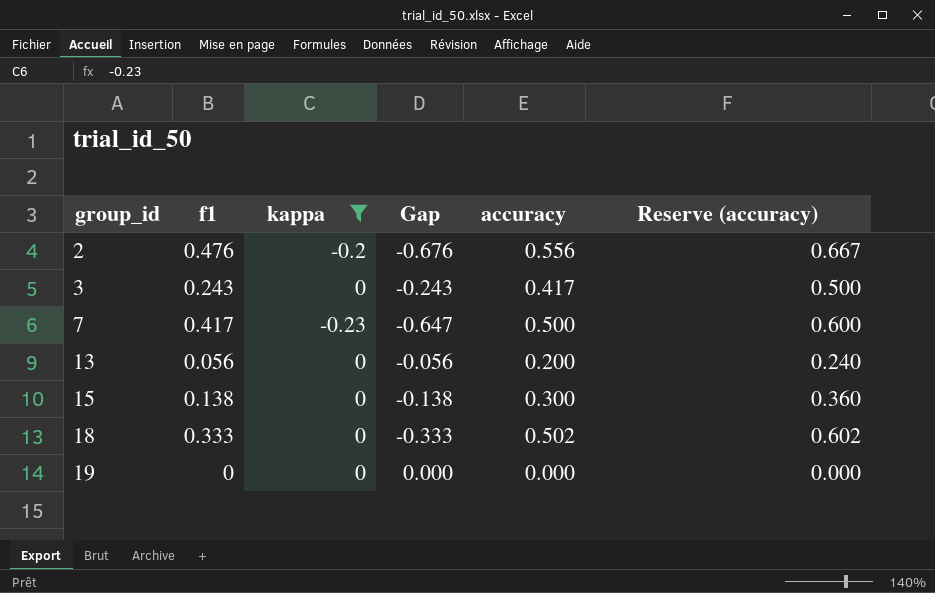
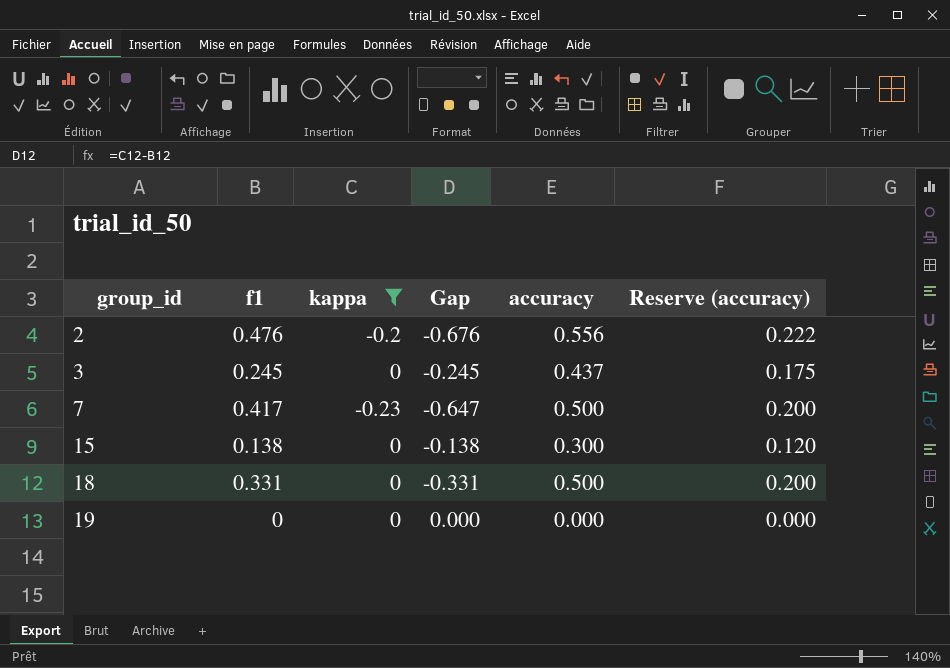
column Reserve (accuracy) | formula: [accuracy] * 1.2 -> [accuracy] * 0.4
row 13: 0.056 | 0 | -0.056 | 0.200 | 0.240 -> none
3 | f1: 0.243 -> 0.245
3 | Gap: -0.243 -> -0.245
3 | accuracy: 0.417 -> 0.437
18 | f1: 0.333 -> 0.331
18 | Gap: -0.333 -> -0.331
18 | accuracy: 0.502 -> 0.500

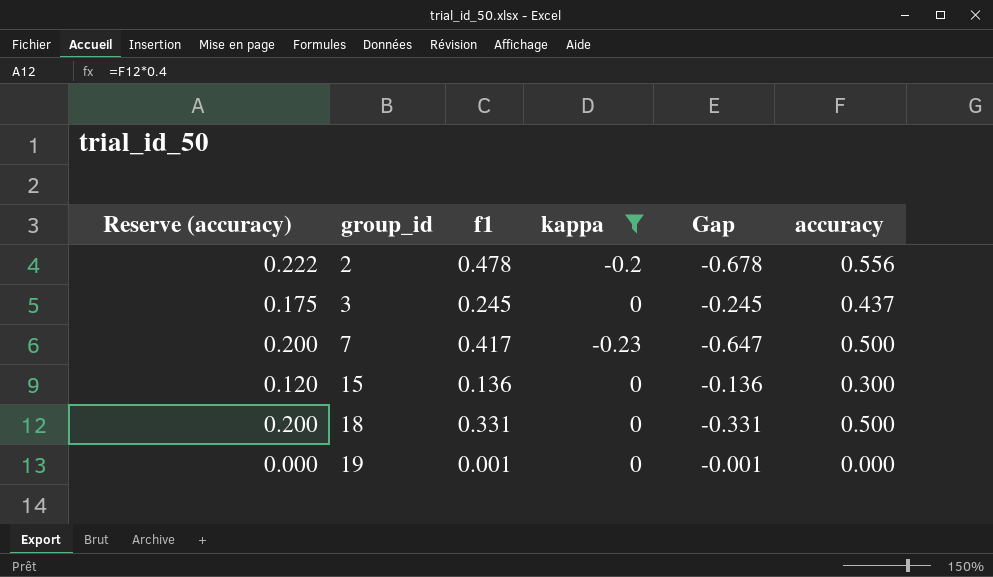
column Reserve (accuracy) | position: 6 -> 1
2 | f1: 0.476 -> 0.478
2 | Gap: -0.676 -> -0.678
15 | f1: 0.138 -> 0.136
15 | Gap: -0.138 -> -0.136
19 | f1: 0 -> 0.001
19 | Gap: 0.000 -> -0.001

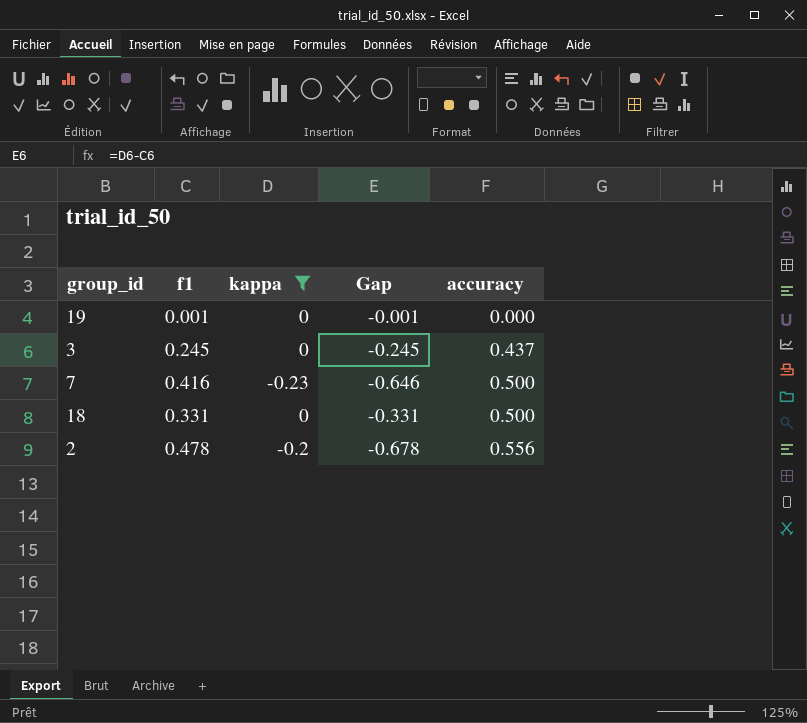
row order: group_id ascending -> accuracy ascending
column Reserve (accuracy) | formula: [accuracy] * 0.4 -> none
row 15: 0.120 | 0.136 | 0 | -0.136 | 0.300 -> none
7 | f1: 0.417 -> 0.416
7 | Gap: -0.647 -> -0.646

